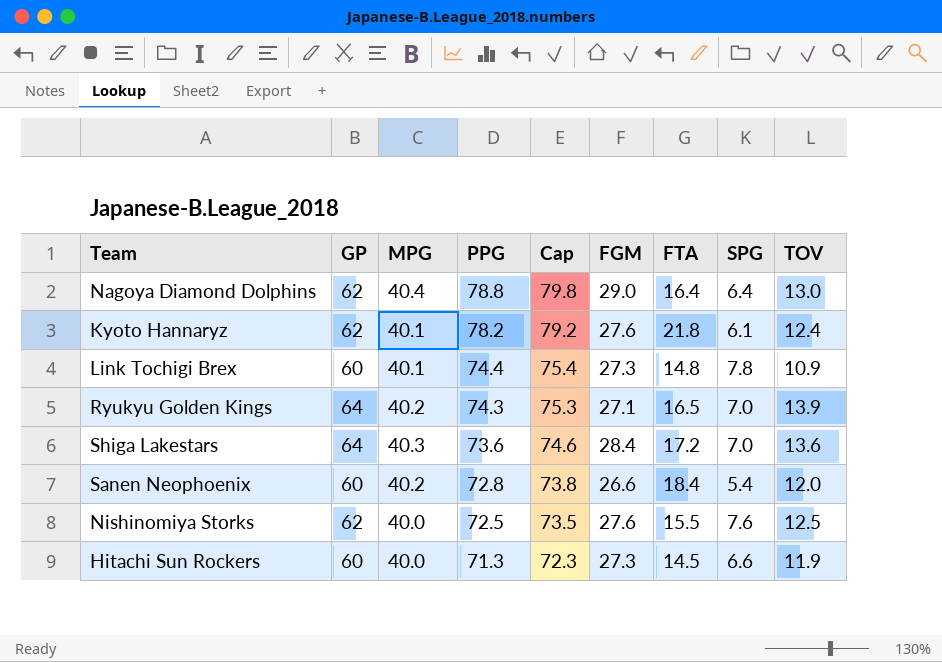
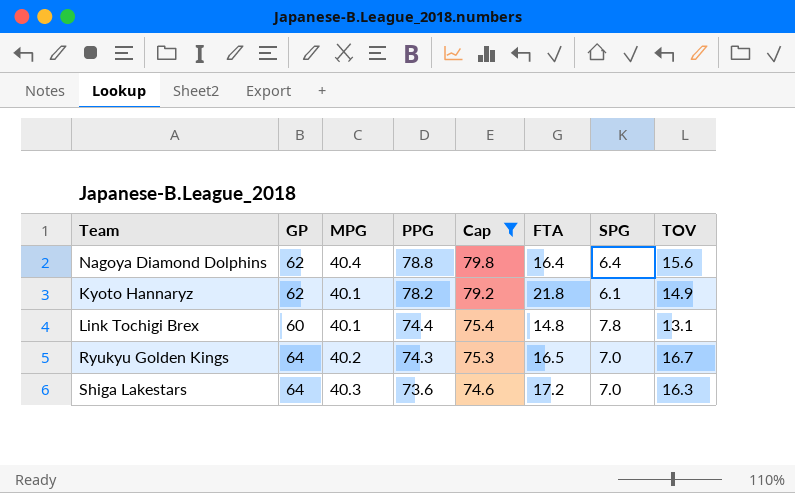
filter: none -> Cap >= 74.6
column FGM | position: 6 -> none
Nagoya Diamond Dolphins | TOV: 13.0 -> 15.6
Kyoto Hannaryz | TOV: 12.4 -> 14.9
Link Tochigi Brex | TOV: 10.9 -> 13.1
Ryukyu Golden Kings | TOV: 13.9 -> 16.7
Shiga Lakestars | TOV: 13.6 -> 16.3

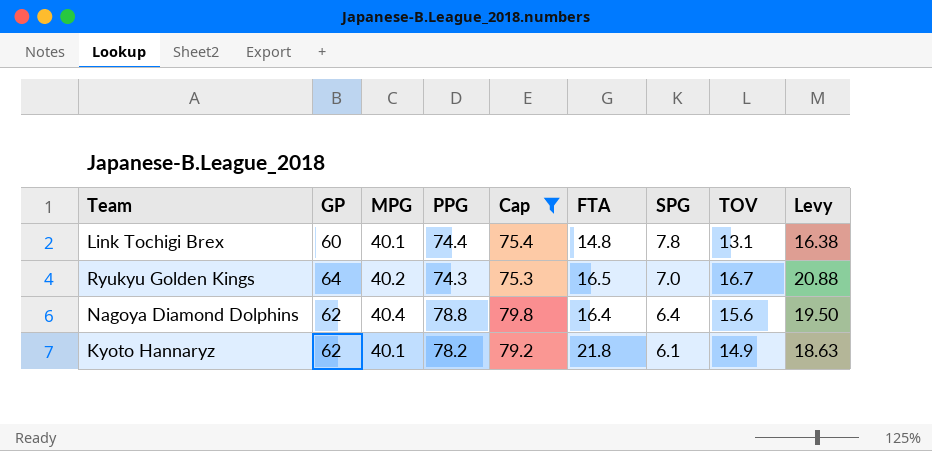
row order: PPG descending -> SPG descending
column Levy | formula: none -> [TOV] * 1.25
row Shiga Lakestars: 64 | 40.3 | 73.6 | 74.6 | 17.2 | 7.0 | 16.3 -> none

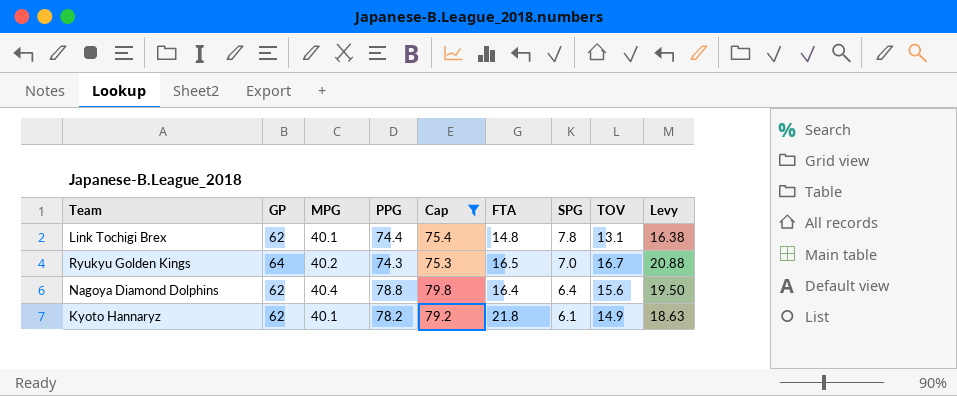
Link Tochigi Brex | GP: 60 -> 62

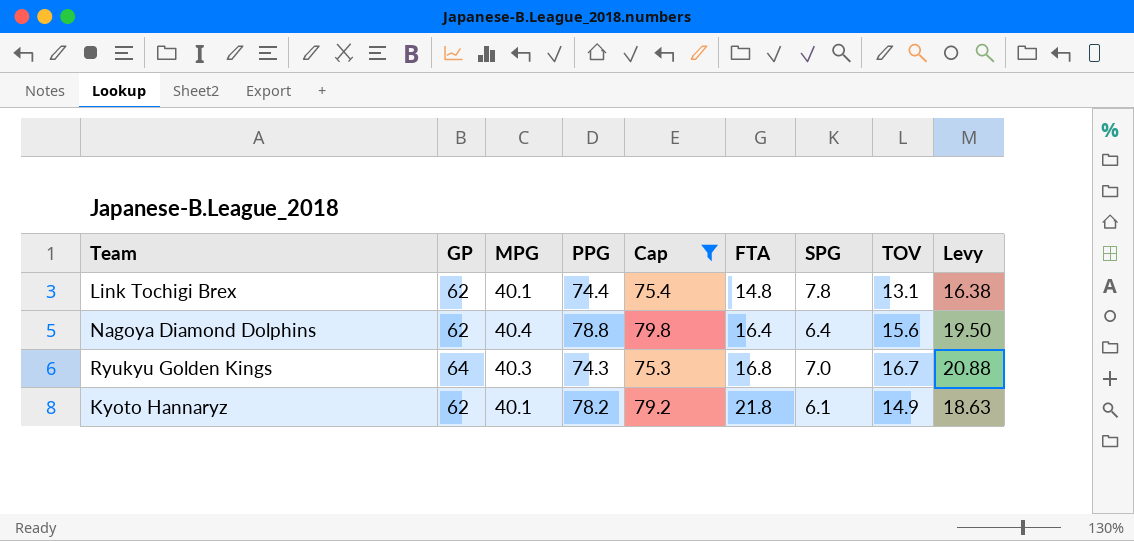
row order: SPG descending -> FTA ascending
Ryukyu Golden Kings | MPG: 40.2 -> 40.3
Ryukyu Golden Kings | FTA: 16.5 -> 16.8

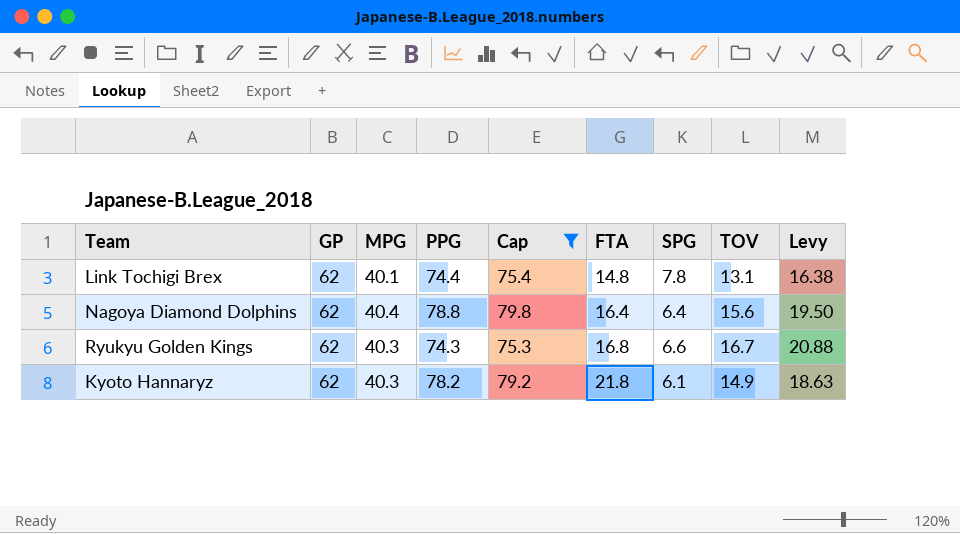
Ryukyu Golden Kings | GP: 64 -> 62
Ryukyu Golden Kings | SPG: 7.0 -> 6.6
Kyoto Hannaryz | MPG: 40.1 -> 40.3

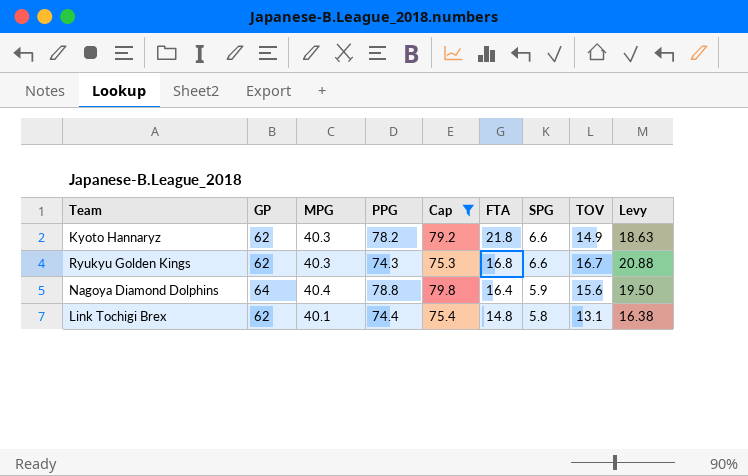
row order: FTA ascending -> FTA descending
Kyoto Hannaryz | SPG: 6.1 -> 6.6
Nagoya Diamond Dolphins | GP: 62 -> 64
Nagoya Diamond Dolphins | SPG: 6.4 -> 5.9
Link Tochigi Brex | SPG: 7.8 -> 5.8

